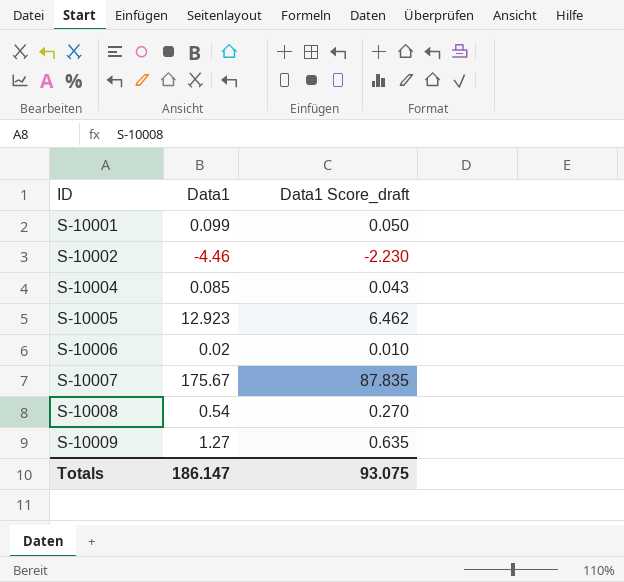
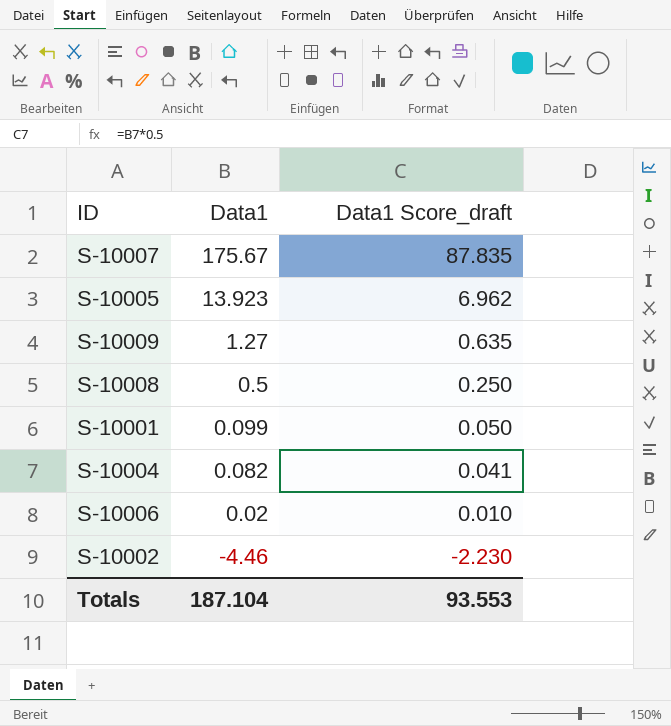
row order: ID ascending -> Data1 descending
S-10005 | Data1: 12.923 -> 13.923
S-10005 | Data1 Score_draft: 6.462 -> 6.962
S-10008 | Data1: 0.54 -> 0.5
S-10008 | Data1 Score_draft: 0.270 -> 0.250
S-10004 | Data1: 0.085 -> 0.082
S-10004 | Data1 Score_draft: 0.043 -> 0.041
Totals | Data1: 186.147 -> 187.104
Totals | Data1 Score_draft: 93.075 -> 93.553

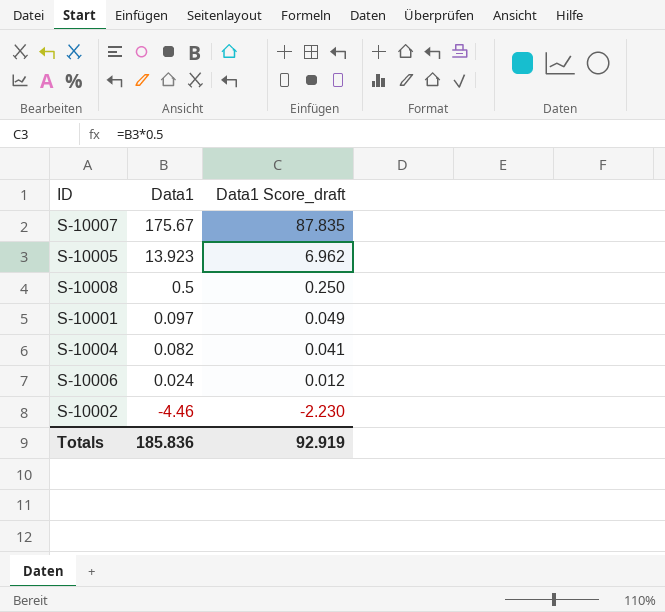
row S-10009: 1.27 | 0.635 -> none
S-10001 | Data1: 0.099 -> 0.097
S-10001 | Data1 Score_draft: 0.050 -> 0.049
S-10006 | Data1: 0.02 -> 0.024
S-10006 | Data1 Score_draft: 0.010 -> 0.012
Totals | Data1: 187.104 -> 185.836
Totals | Data1 Score_draft: 93.553 -> 92.919

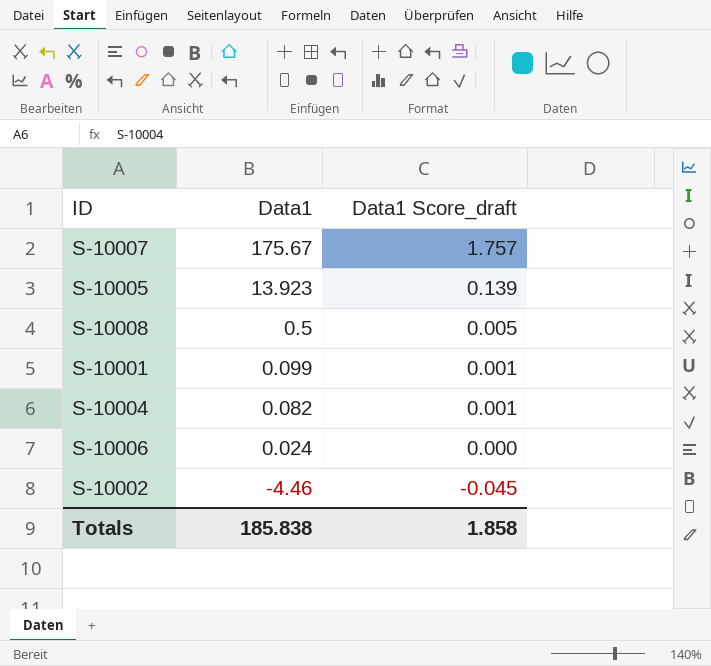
column Data1 Score_draft | formula: [Data1] * 0.5 -> [Data1] * 0.01
S-10001 | Data1: 0.097 -> 0.099
Totals | Data1: 185.836 -> 185.838
Totals | Data1 Score_draft: 92.919 -> 1.858

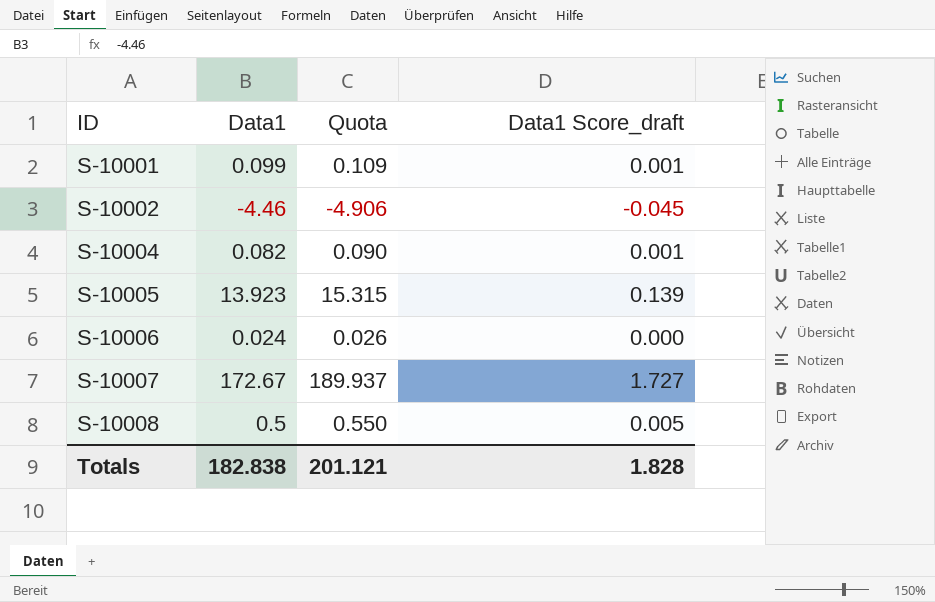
row order: Data1 descending -> ID ascending
column Quota | formula: none -> [Data1] * 1.1
S-10007 | Data1: 175.67 -> 172.67
S-10007 | Data1 Score_draft: 1.757 -> 1.727
Totals | Data1: 185.838 -> 182.838
Totals | Data1 Score_draft: 1.858 -> 1.828

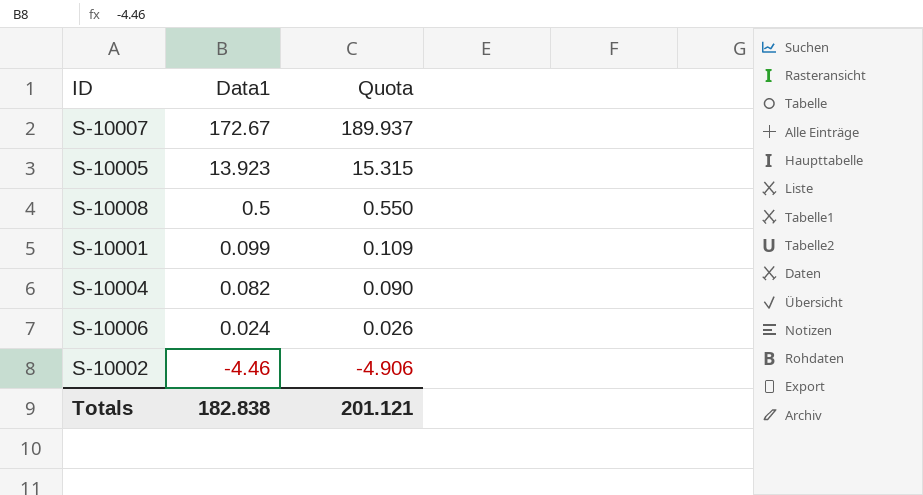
row order: ID ascending -> Data1 descending
column Data1 Score_draft | formula: [Data1] * 0.01 -> none

